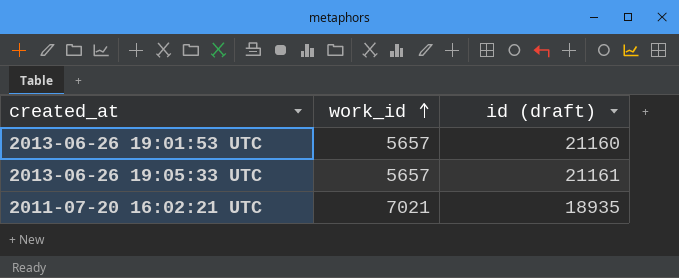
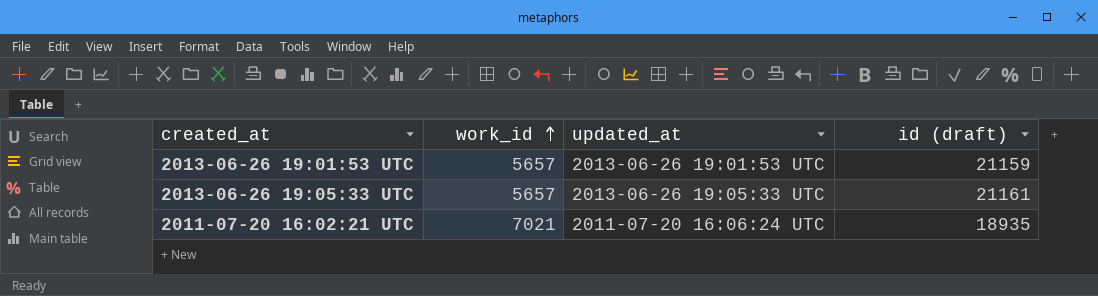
column updated_at | position: none -> 3
2013-06-26 19:01:53 UTC | id (draft): 21160 -> 21159

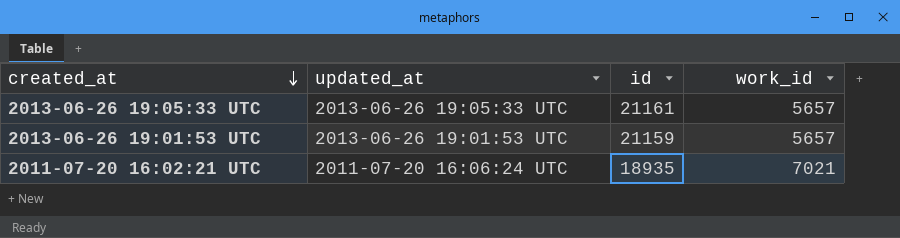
row order: work_id ascending -> created_at descending
column name: id (draft) -> id
column work_id | position: 2 -> 4

